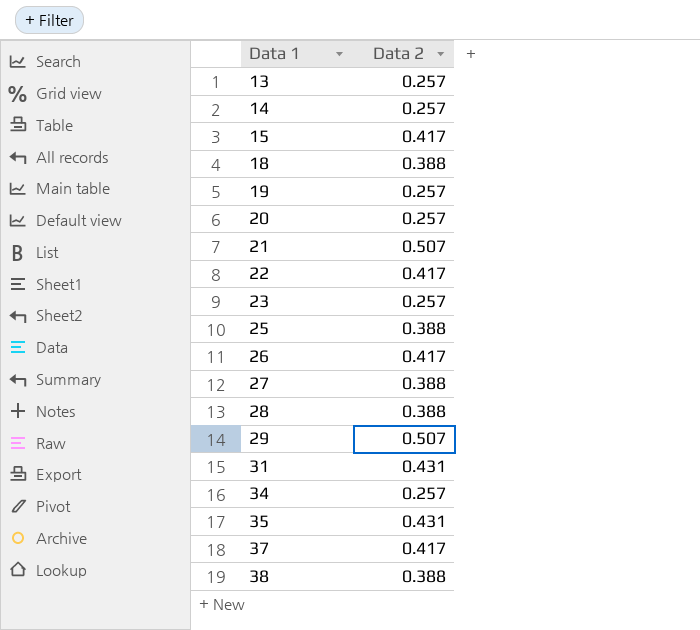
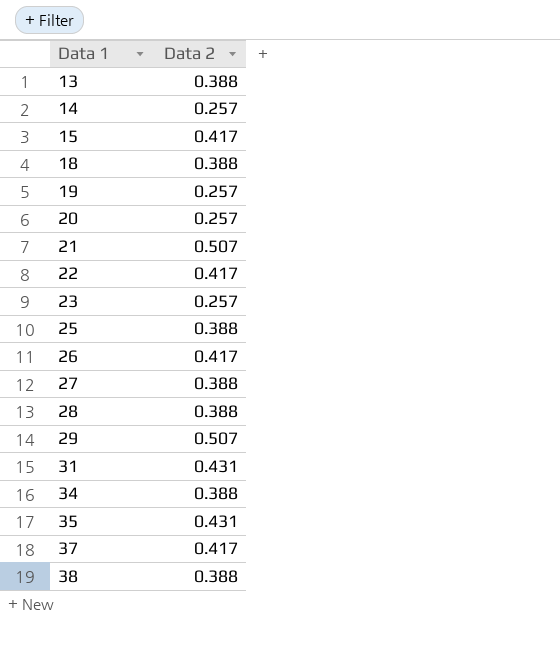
13 | Data 2: 0.257 -> 0.388
34 | Data 2: 0.257 -> 0.388

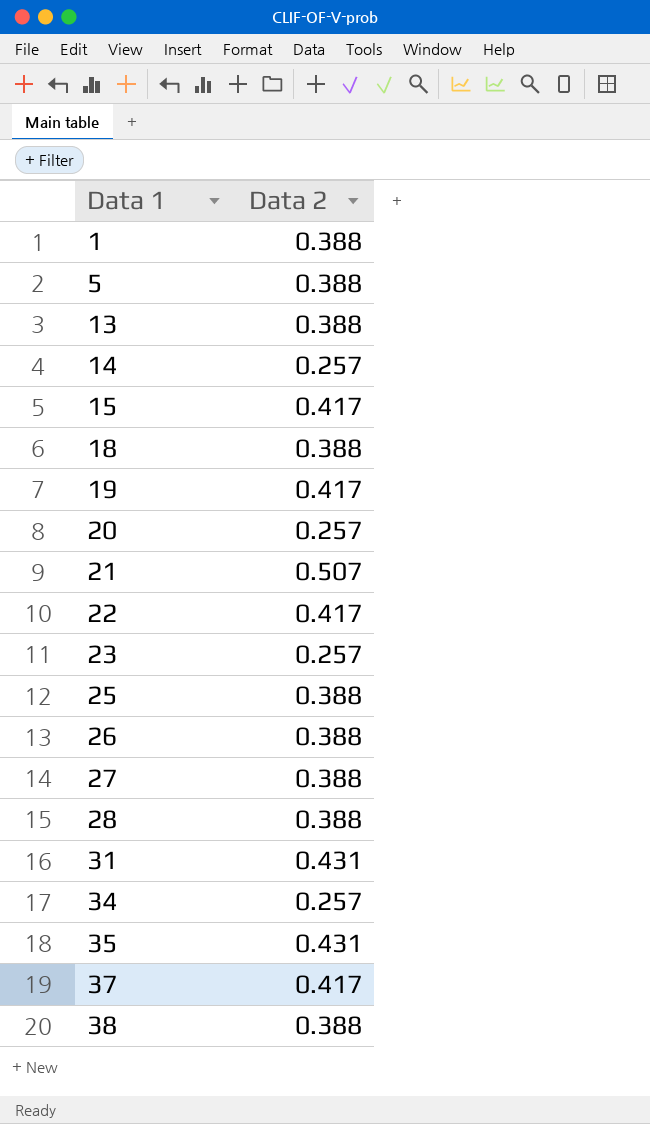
row 29: 0.507 -> none
row 1: none -> 0.388
row 5: none -> 0.388
19 | Data 2: 0.257 -> 0.417
26 | Data 2: 0.417 -> 0.388
34 | Data 2: 0.388 -> 0.257

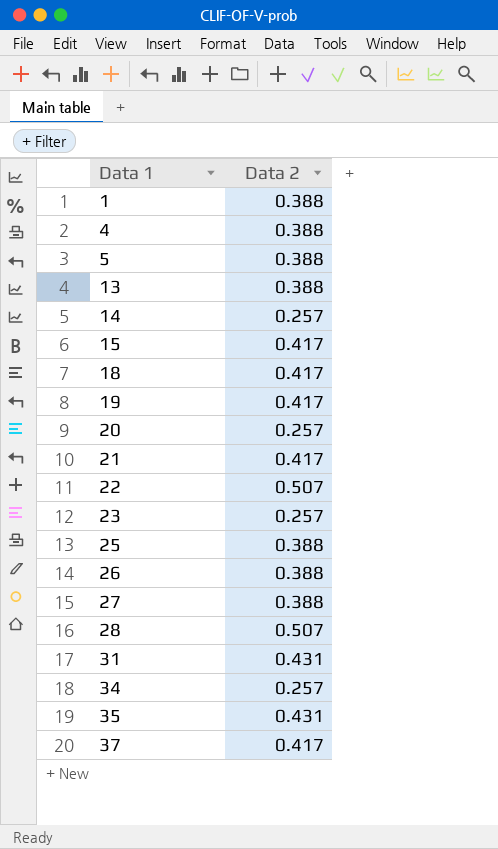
row 38: 0.388 -> none
row 4: none -> 0.388
18 | Data 2: 0.388 -> 0.417
21 | Data 2: 0.507 -> 0.417
22 | Data 2: 0.417 -> 0.507
28 | Data 2: 0.388 -> 0.507

